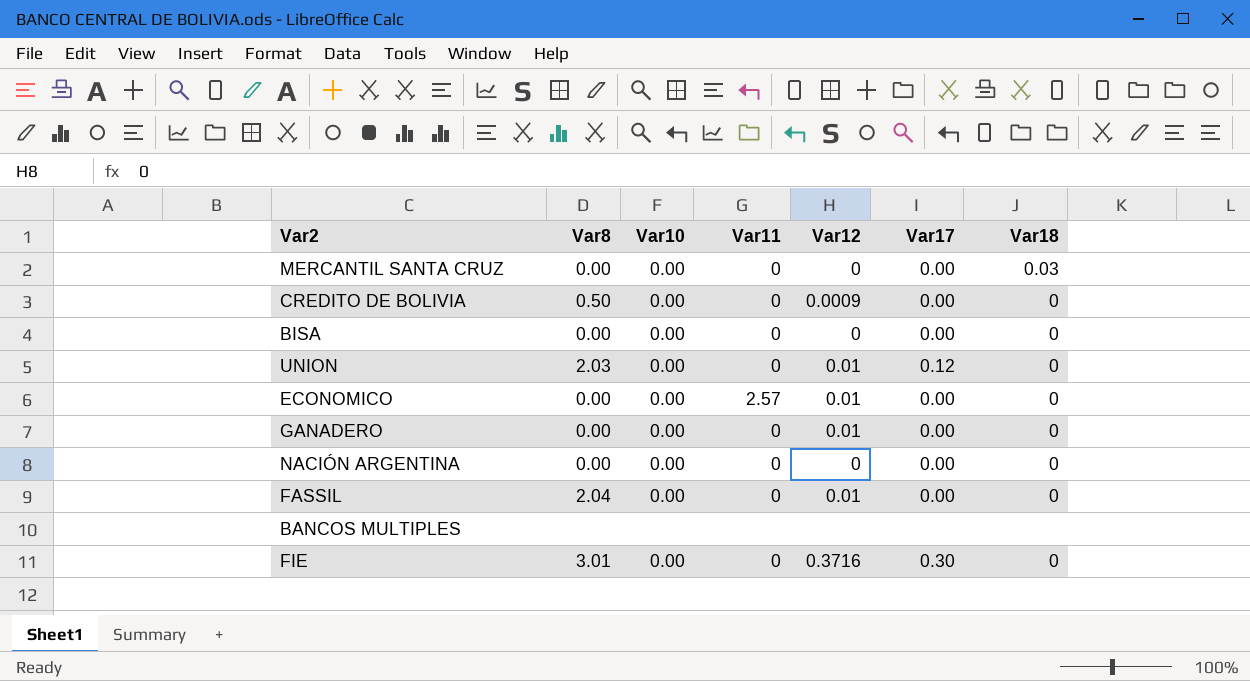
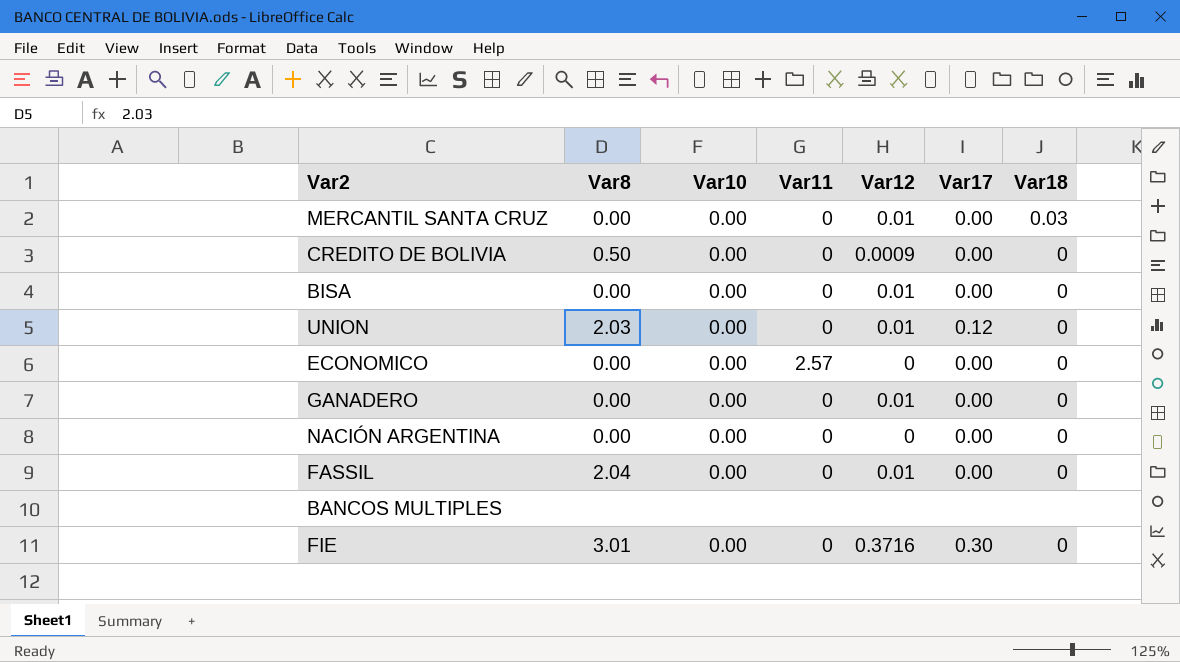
MERCANTIL SANTA CRUZ | Var12: 0 -> 0.01
BISA | Var12: 0 -> 0.01
ECONOMICO | Var12: 0.01 -> 0

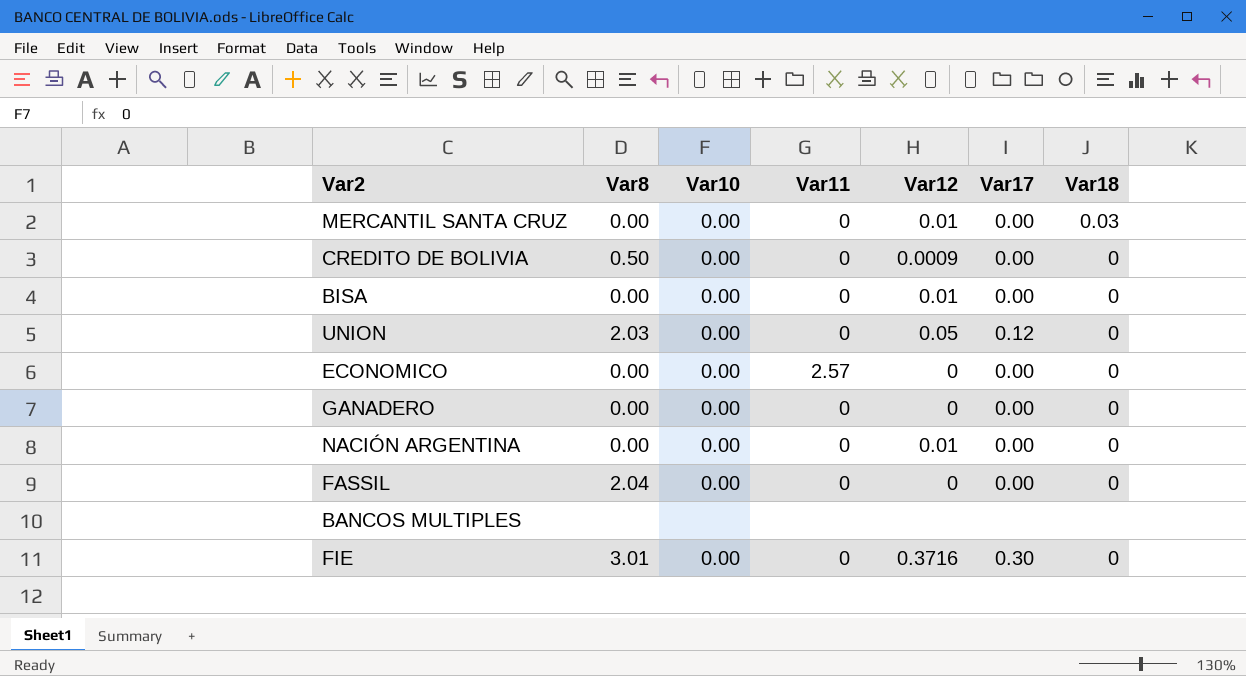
UNION | Var12: 0.01 -> 0.05
GANADERO | Var12: 0.01 -> 0
NACIÓN ARGENTINA | Var12: 0 -> 0.01
FASSIL | Var12: 0.01 -> 0

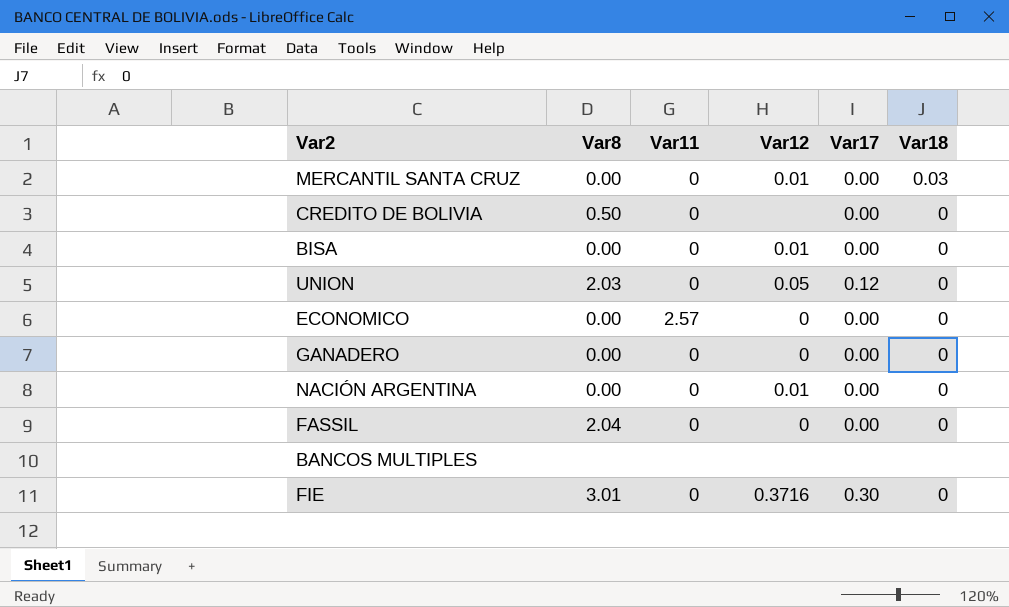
column Var10 | position: 3 -> none
CREDITO DE BOLIVIA | Var12: 0.0009 -> none

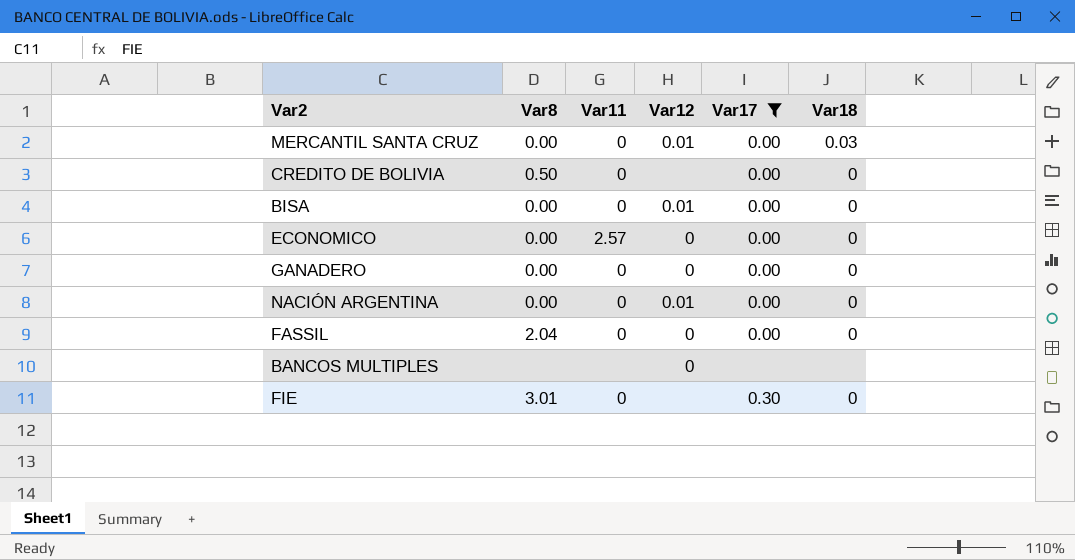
filter: none -> Var17 != 0.12
BANCOS MULTIPLES | Var12: none -> 0
FIE | Var12: 0.3716 -> none

